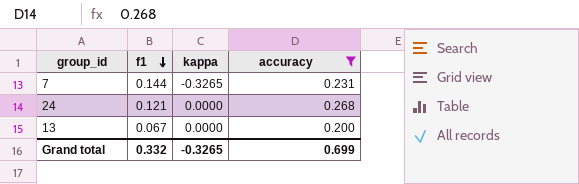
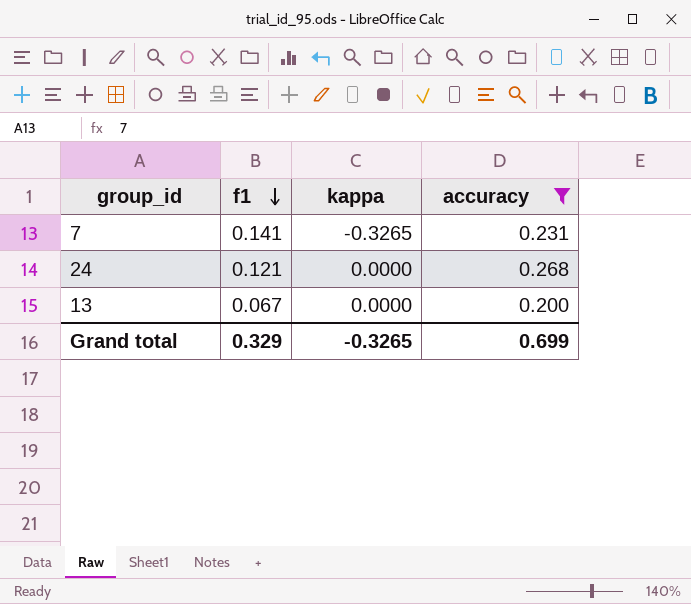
7 | f1: 0.144 -> 0.141
Grand total | f1: 0.332 -> 0.329

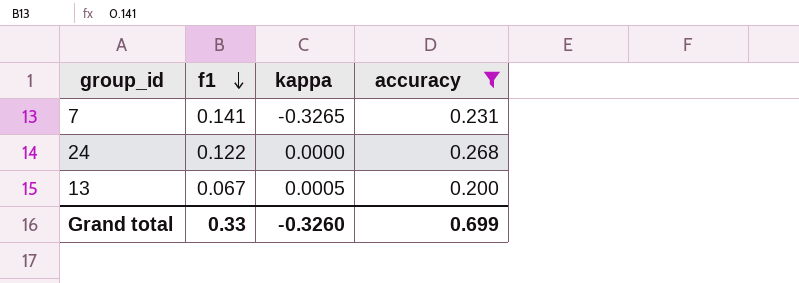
24 | f1: 0.121 -> 0.122
13 | kappa: 0.0000 -> 0.0005
Grand total | f1: 0.329 -> 0.33
Grand total | kappa: -0.3265 -> -0.3260

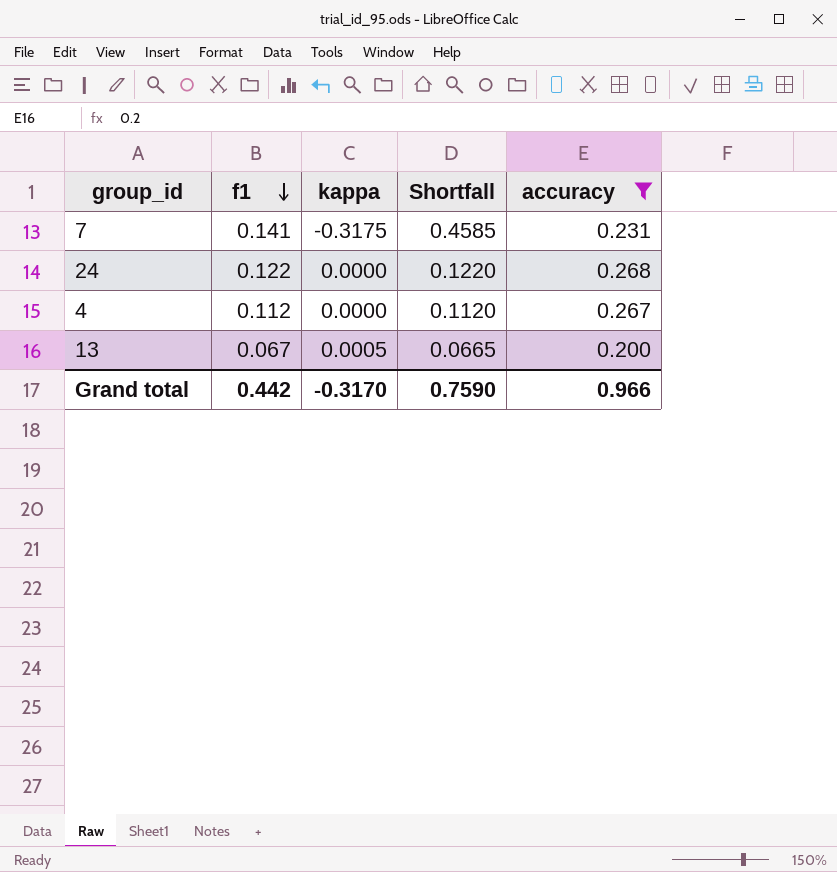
column Shortfall | formula: none -> [f1] - [kappa]
7 | kappa: -0.3265 -> -0.3175
row 4: none -> 0.112 | 0.0000 | 0.1120 | 0.267
Grand total | f1: 0.33 -> 0.442
Grand total | kappa: -0.3260 -> -0.3170
Grand total | accuracy: 0.699 -> 0.966

